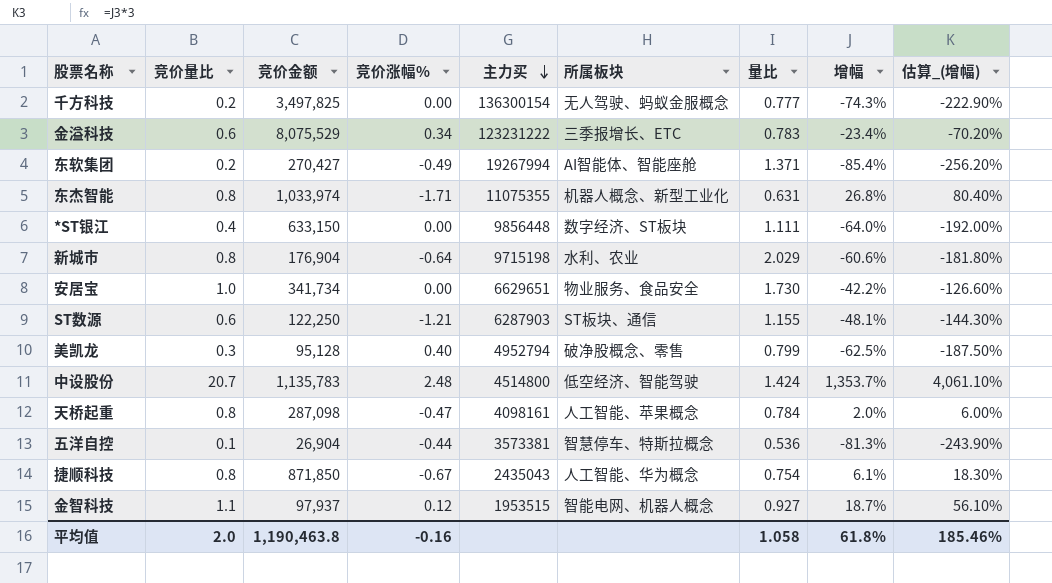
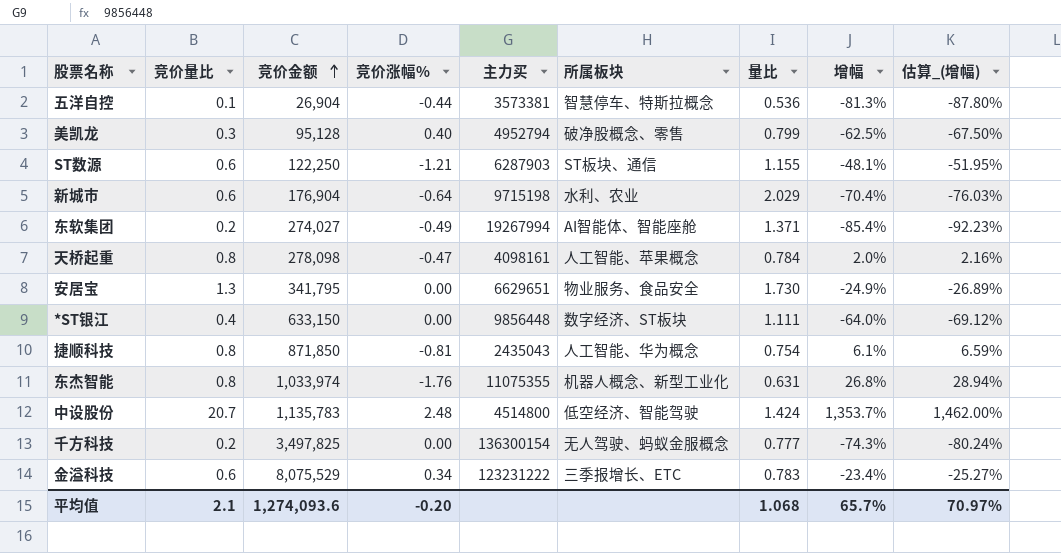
row order: 主力买 descending -> 竞价金额 ascending
column 估算_(增幅) | formula: [增幅] * 3 -> [增幅] * 1.08
row 金智科技: 1.1 | 97,937 | 0.12 | 1953515 | 智能电网、机器人概念 | 0.927 | 18.7% | 56.10% -> none
新城市 | 竞价量比: 0.8 -> 0.6
新城市 | 增幅: -60.6% -> -70.4%
东软集团 | 竞价金额: 270,427 -> 274,027
天桥起重 | 竞价金额: 287,098 -> 278,098
安居宝 | 竞价量比: 1.0 -> 1.3
安居宝 | 竞价金额: 341,734 -> 341,795
安居宝 | 增幅: -42.2% -> -24.9%
捷顺科技 | 竞价涨幅%: -0.67 -> -0.81
东杰智能 | 竞价涨幅%: -1.71 -> -1.76
平均值 | 竞价量比: 2.0 -> 2.1
平均值 | 竞价金额: 1,190,463.8 -> 1,274,093.6
平均值 | 竞价涨幅%: -0.16 -> -0.20
平均值 | 量比: 1.058 -> 1.068
平均值 | 增幅: 61.8% -> 65.7%
平均值 | 估算_(增幅): 185.46% -> 70.97%

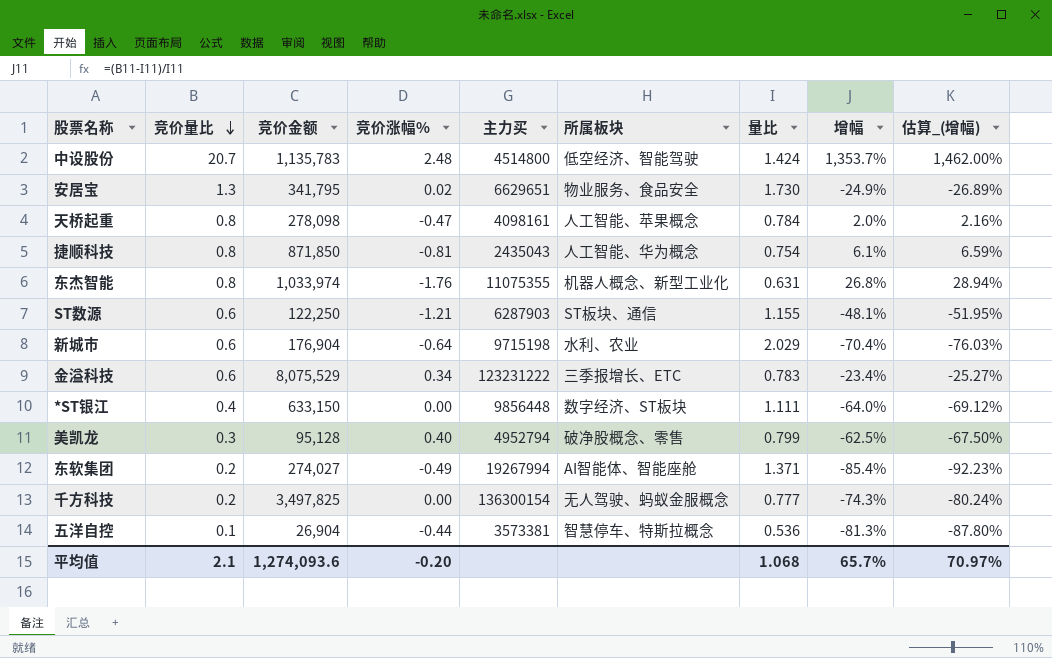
row order: 竞价金额 ascending -> 竞价量比 descending
安居宝 | 竞价涨幅%: 0.00 -> 0.02

